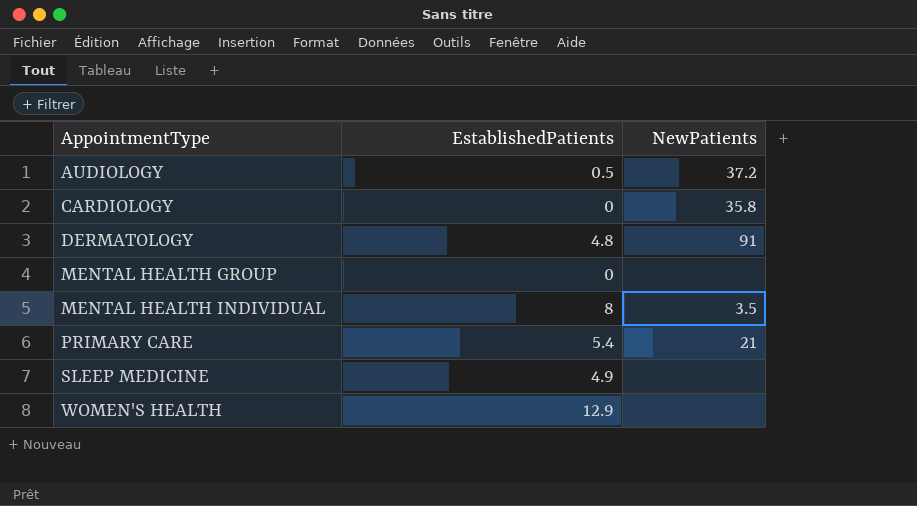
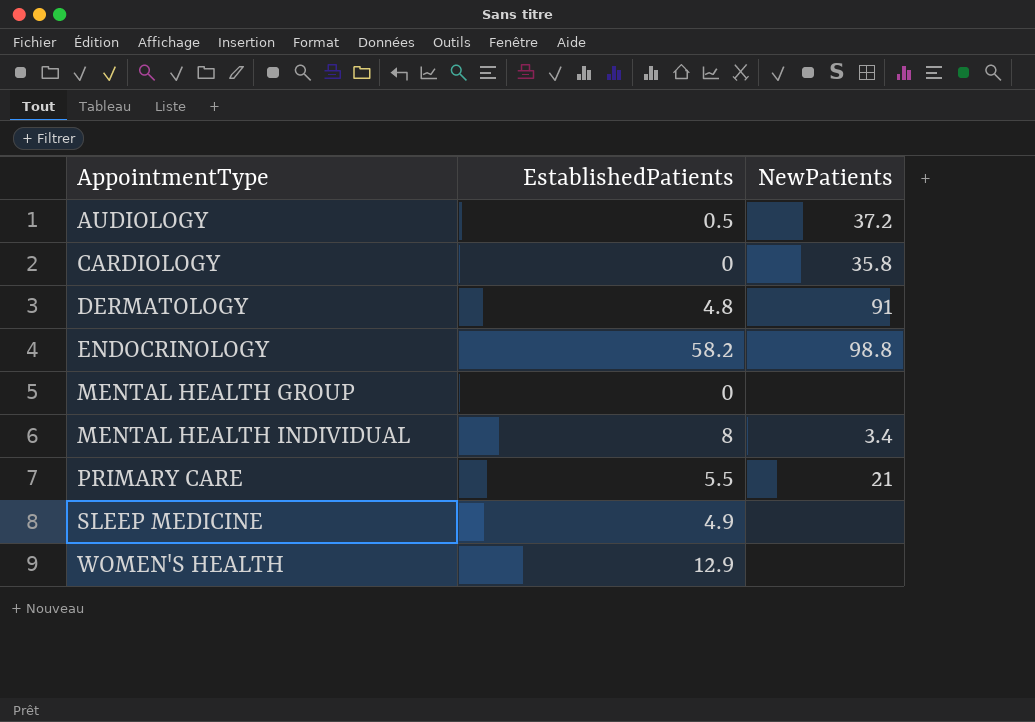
row ENDOCRINOLOGY: none -> 58.2 | 98.8
MENTAL HEALTH INDIVIDUAL | NewPatients: 3.5 -> 3.4
PRIMARY CARE | EstablishedPatients: 5.4 -> 5.5

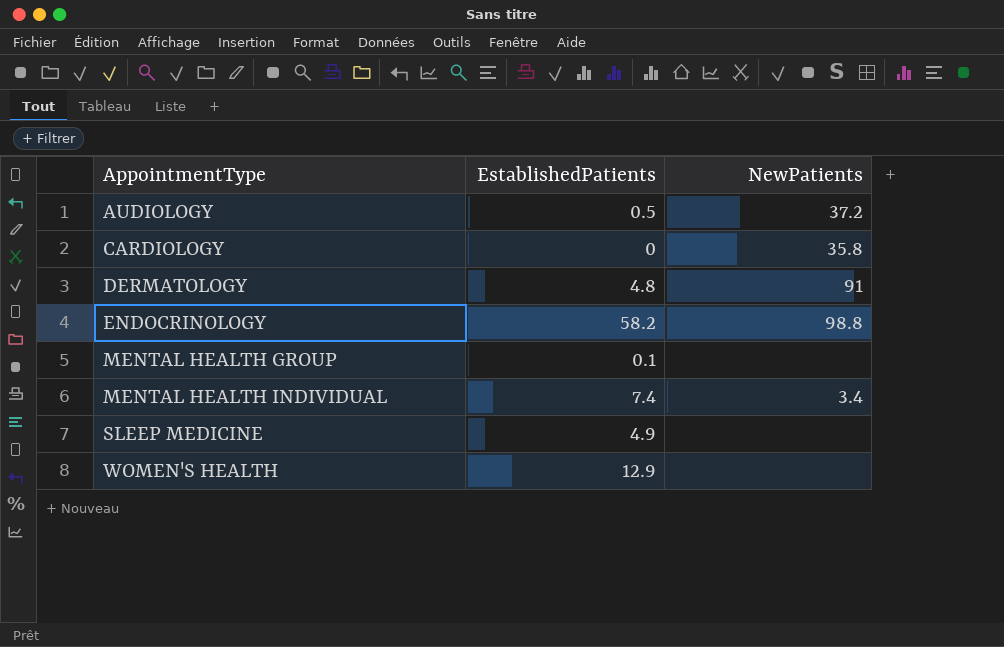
row PRIMARY CARE: 5.5 | 21 -> none
MENTAL HEALTH GROUP | EstablishedPatients: 0 -> 0.1
MENTAL HEALTH INDIVIDUAL | EstablishedPatients: 8 -> 7.4

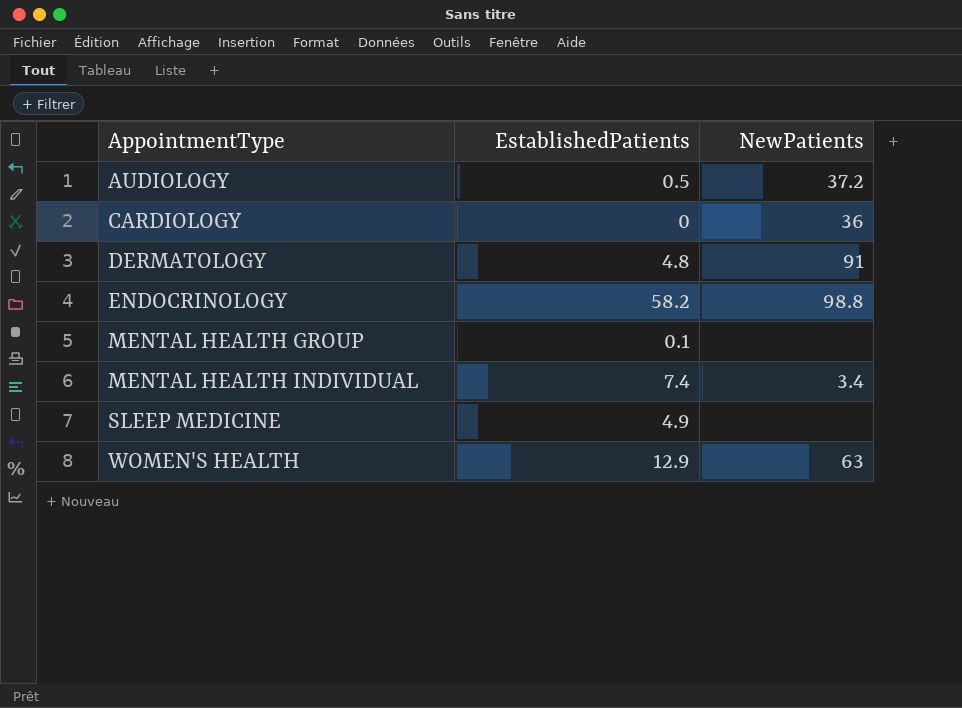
CARDIOLOGY | NewPatients: 35.8 -> 36
WOMEN'S HEALTH | NewPatients: none -> 63

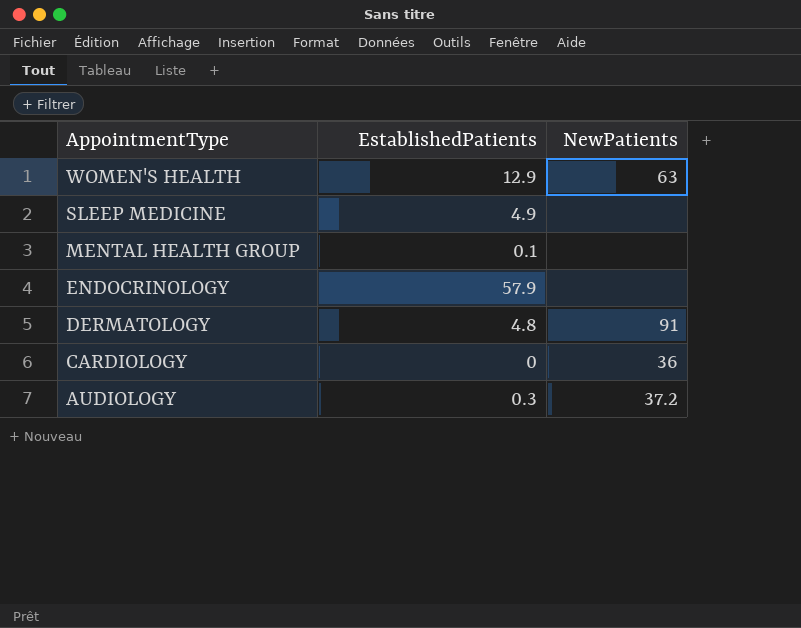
row order: AppointmentType ascending -> AppointmentType descending
row MENTAL HEALTH INDIVIDUAL: 7.4 | 3.4 -> none
ENDOCRINOLOGY | EstablishedPatients: 58.2 -> 57.9
ENDOCRINOLOGY | NewPatients: 98.8 -> none
AUDIOLOGY | EstablishedPatients: 0.5 -> 0.3

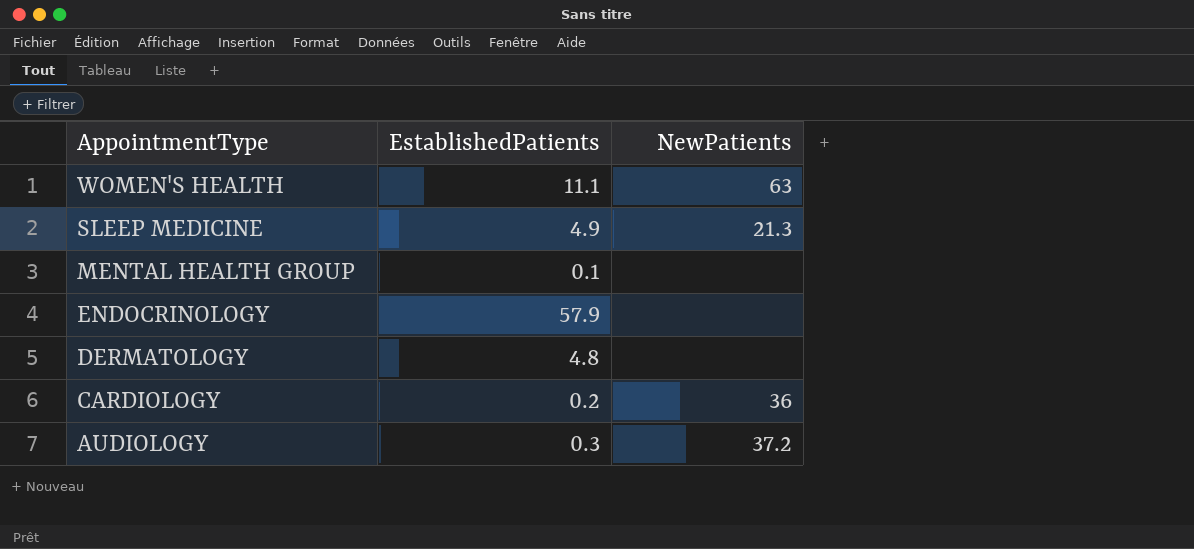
WOMEN'S HEALTH | EstablishedPatients: 12.9 -> 11.1
SLEEP MEDICINE | NewPatients: none -> 21.3
DERMATOLOGY | NewPatients: 91 -> none
CARDIOLOGY | EstablishedPatients: 0 -> 0.2

